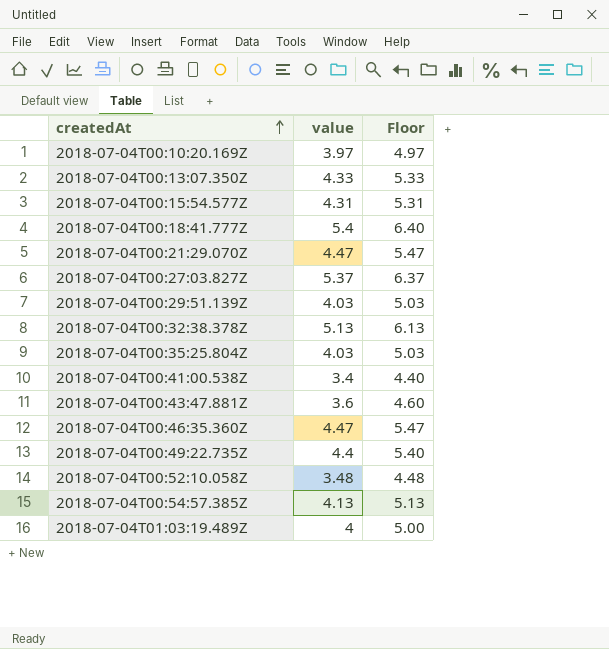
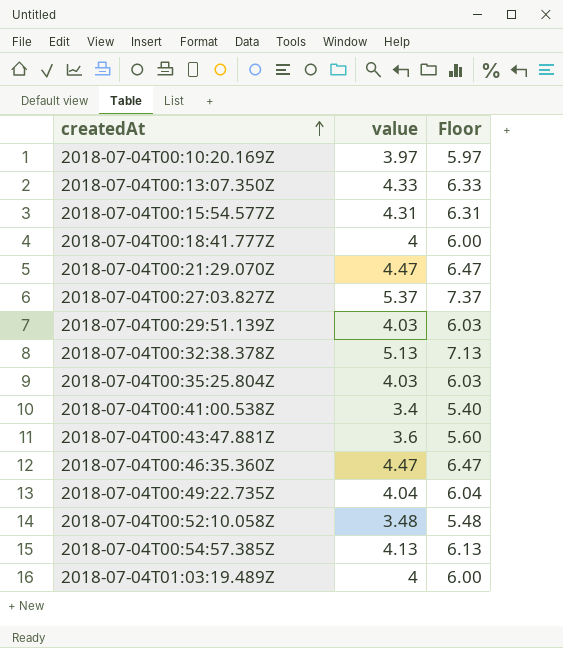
column Floor | formula: [value] + 1 -> [value] + 2
2018-07-04T00:18:41.777Z | value: 5.4 -> 4
2018-07-04T00:49:22.735Z | value: 4.4 -> 4.04

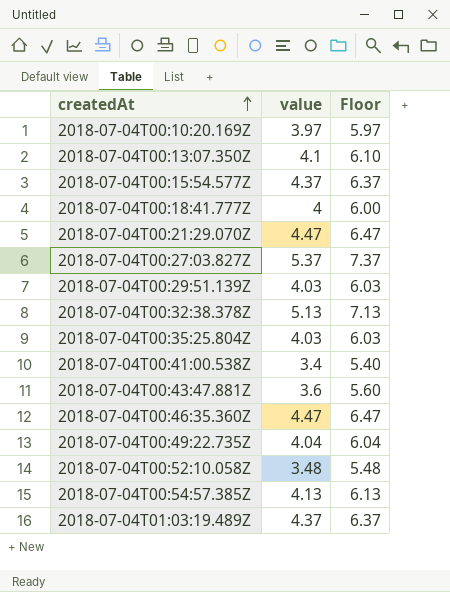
2018-07-04T00:13:07.350Z | value: 4.33 -> 4.1
2018-07-04T00:13:07.350Z | Floor: 6.33 -> 6.10
2018-07-04T00:15:54.577Z | value: 4.31 -> 4.37
2018-07-04T00:15:54.577Z | Floor: 6.31 -> 6.37
2018-07-04T01:03:19.489Z | value: 4 -> 4.37
2018-07-04T01:03:19.489Z | Floor: 6.00 -> 6.37

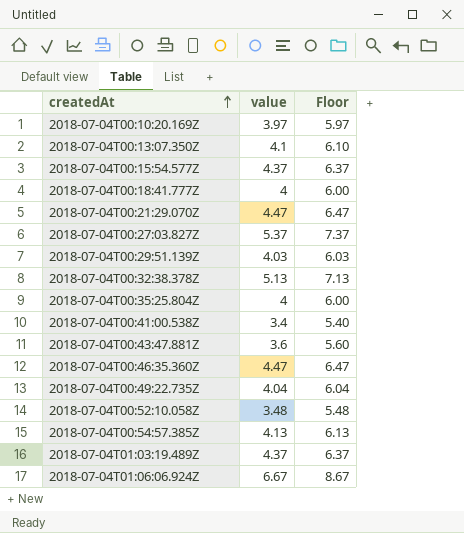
2018-07-04T00:35:25.804Z | value: 4.03 -> 4
2018-07-04T00:35:25.804Z | Floor: 6.03 -> 6.00
row 2018-07-04T01:06:06.924Z: none -> 6.67 | 8.67

